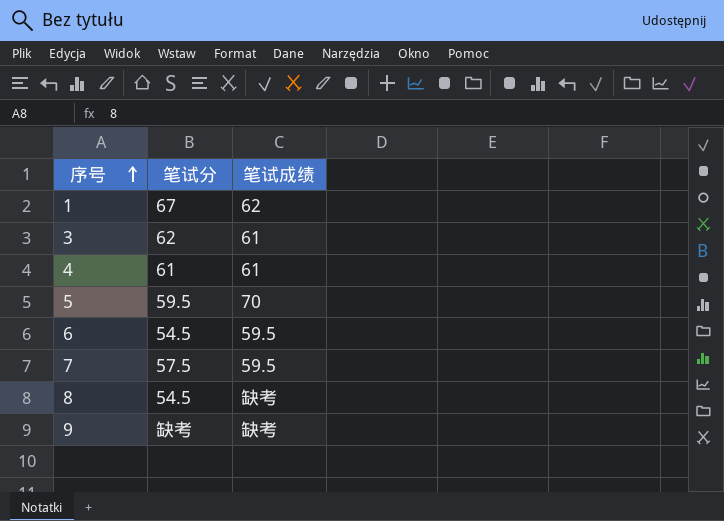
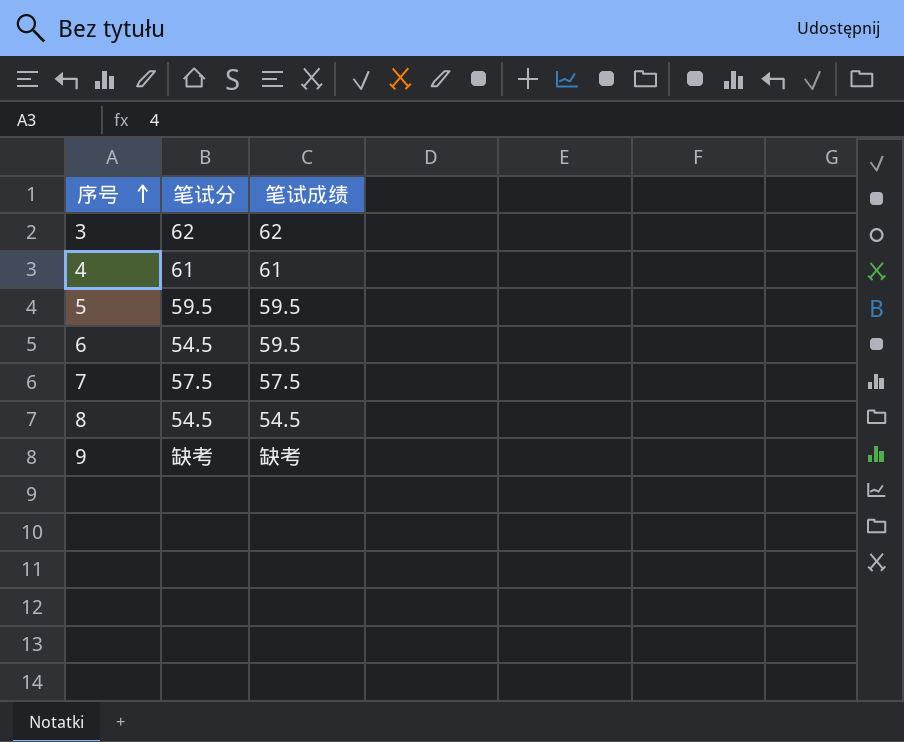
row 1: 67 | 62 -> none
3 | 笔试成绩: 61 -> 62
5 | 笔试成绩: 70 -> 59.5
7 | 笔试成绩: 59.5 -> 57.5
8 | 笔试成绩: 缺考 -> 54.5

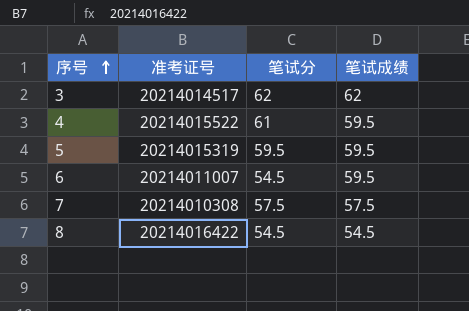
column 准考证号 | position: none -> 2
row 9: 缺考 | 缺考 -> none
4 | 笔试成绩: 61 -> 59.5

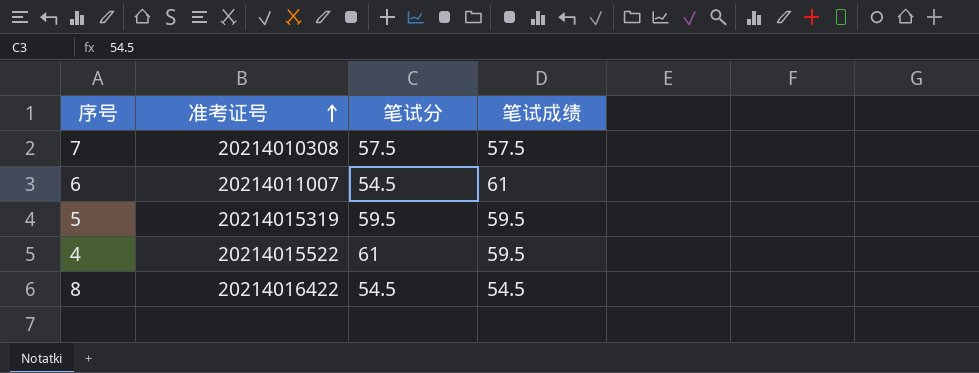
row order: 序号 ascending -> 准考证号 ascending
row 3: 20214014517 | 62 | 62 -> none
6 | 笔试成绩: 59.5 -> 61

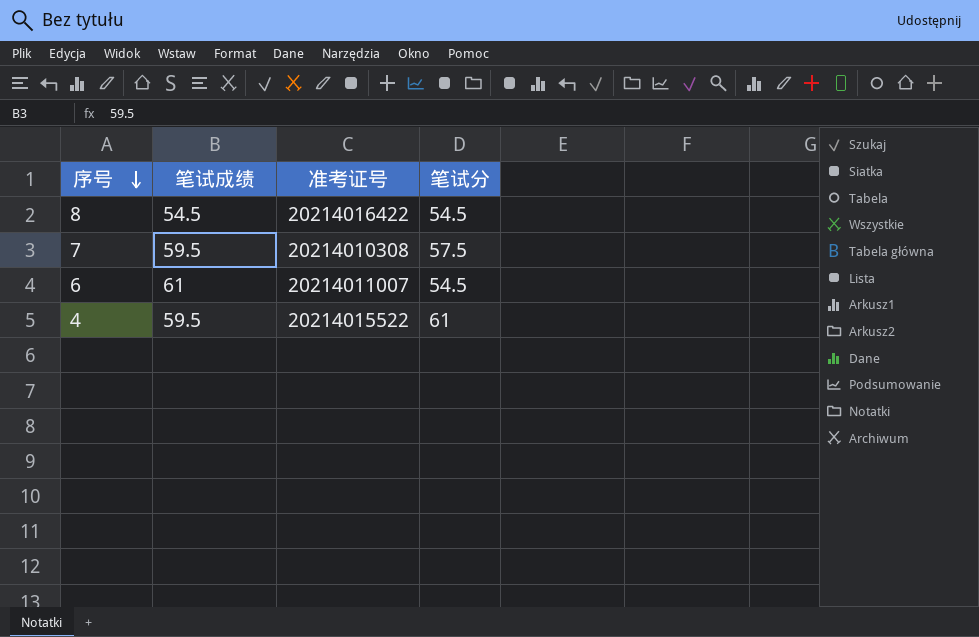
row order: 准考证号 ascending -> 序号 descending
column 笔试成绩 | position: 4 -> 2
row 5: 20214015319 | 59.5 | 59.5 -> none
7 | 笔试成绩: 57.5 -> 59.5

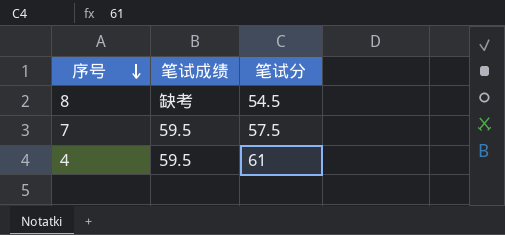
column 准考证号 | position: 3 -> none
row 6: 61 | 20214011007 | 54.5 -> none
8 | 笔试成绩: 54.5 -> 缺考

